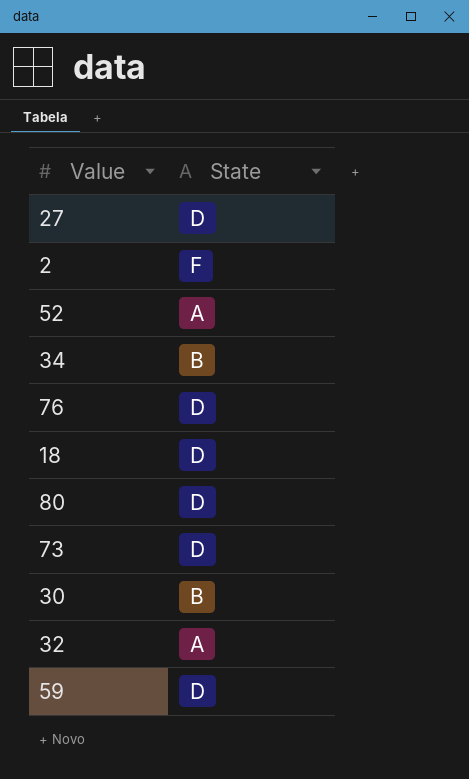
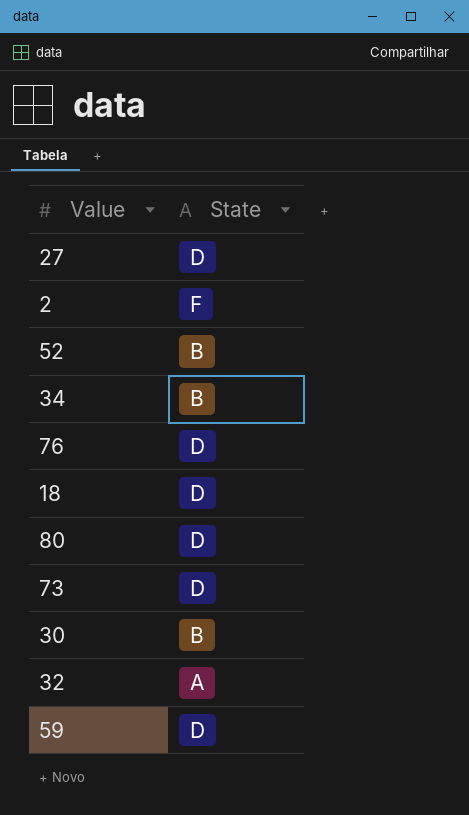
52 | State: A -> B

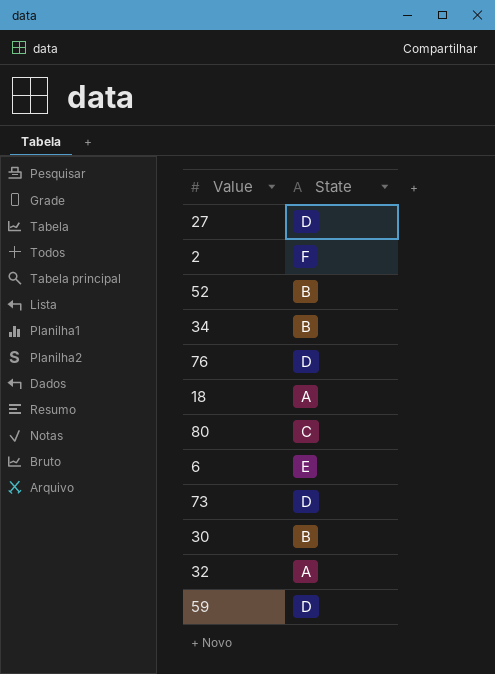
18 | State: D -> A
80 | State: D -> C
row 6: none -> E

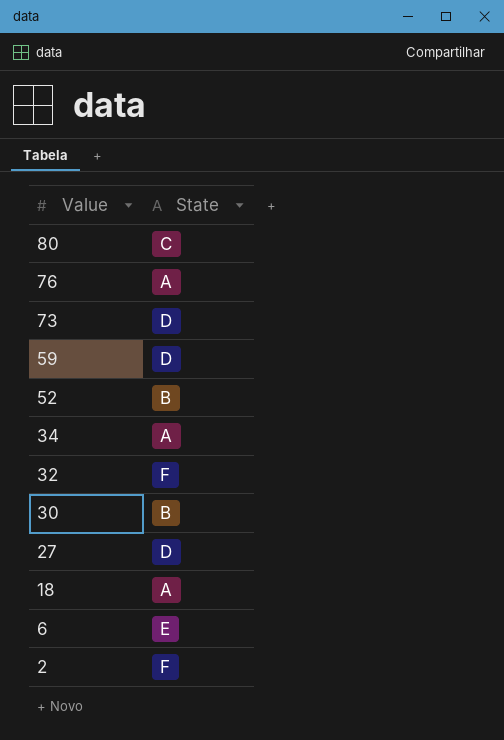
row order: none -> Value descending
76 | State: D -> A
34 | State: B -> A
32 | State: A -> F

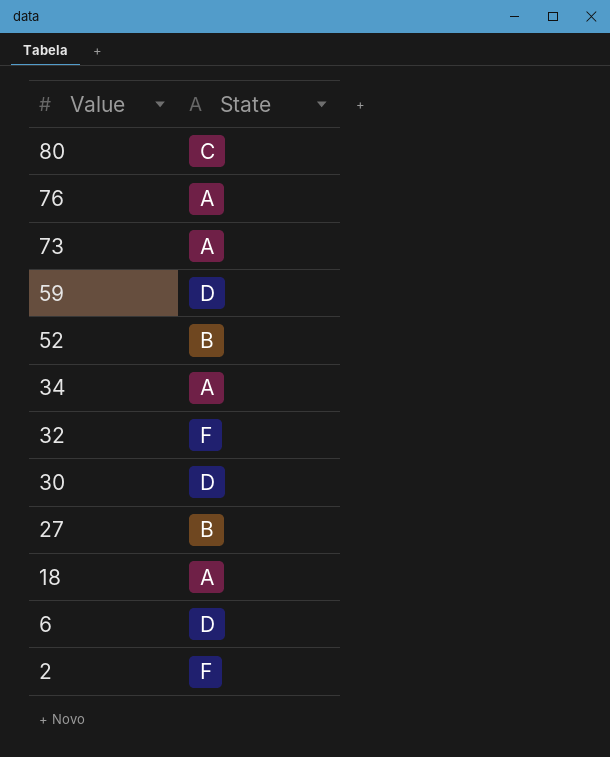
73 | State: D -> A
30 | State: B -> D
27 | State: D -> B
6 | State: E -> D

